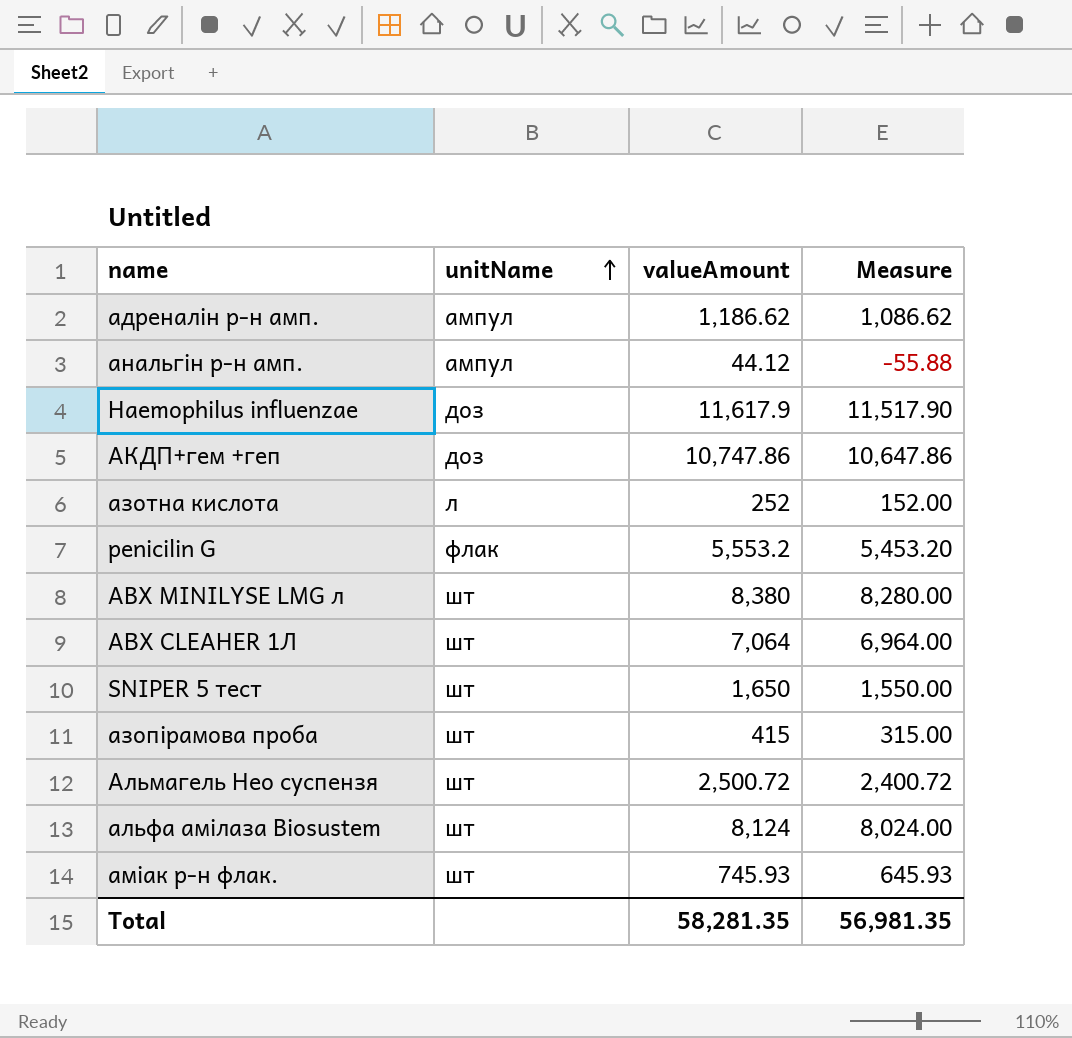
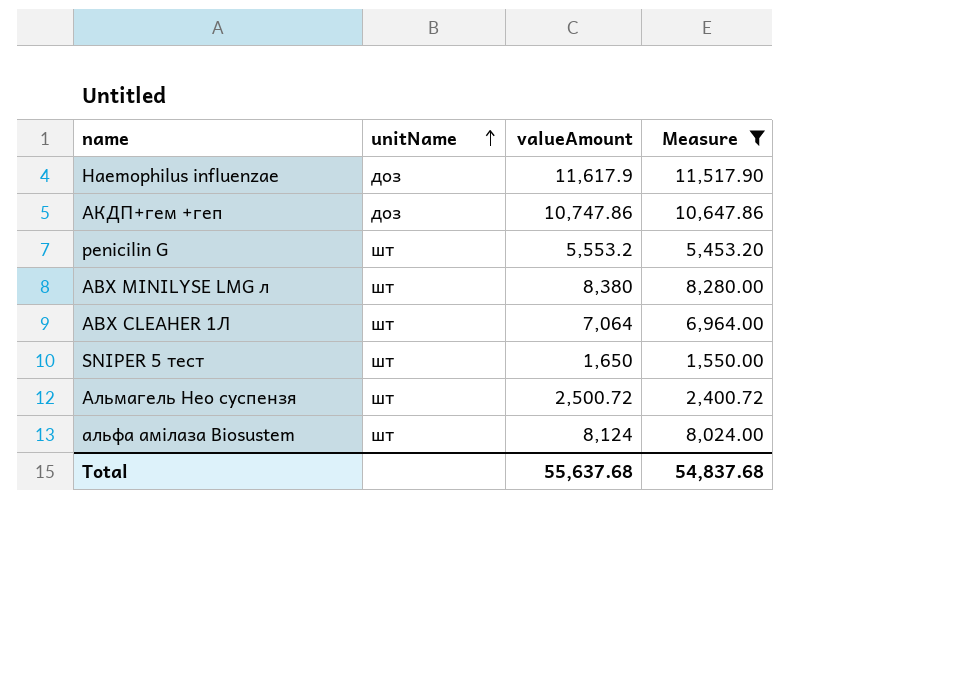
filter: none -> Measure >= 1,550.00
penicilin G | unitName: флак -> шт
Total | valueAmount: 58,281.35 -> 55,637.68
Total | Measure: 56,981.35 -> 54,837.68

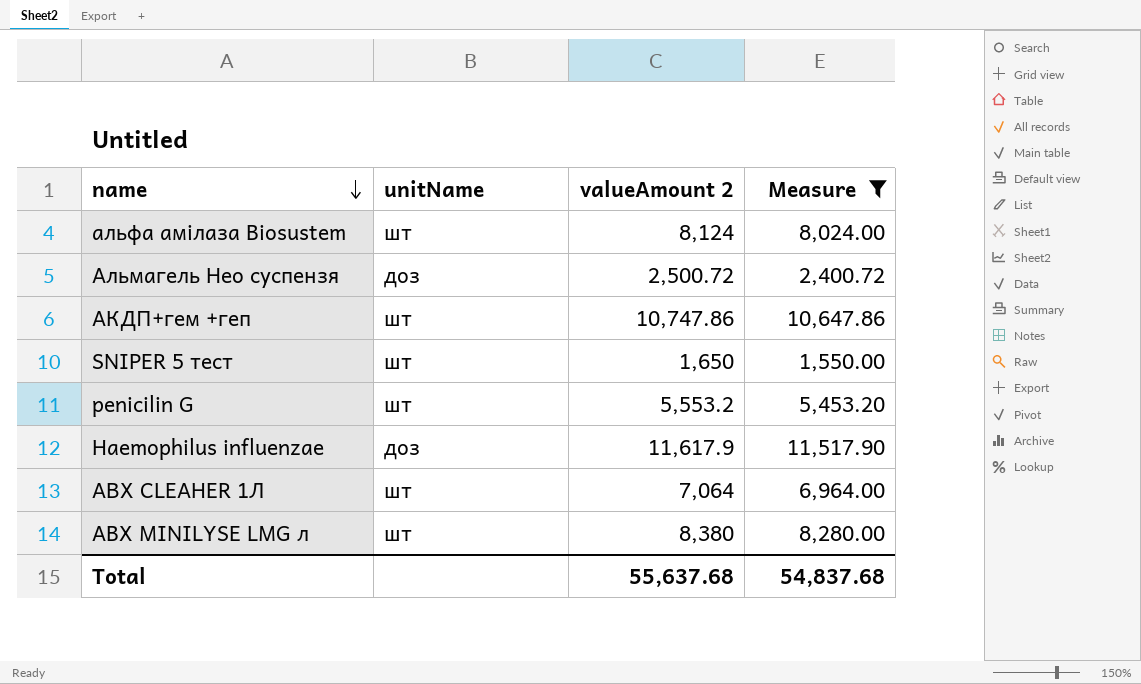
row order: unitName ascending -> name descending
column name: valueAmount -> valueAmount 2
Альмагель Нео суспензя | unitName: шт -> доз
АКДП+гем +геп | unitName: доз -> шт

